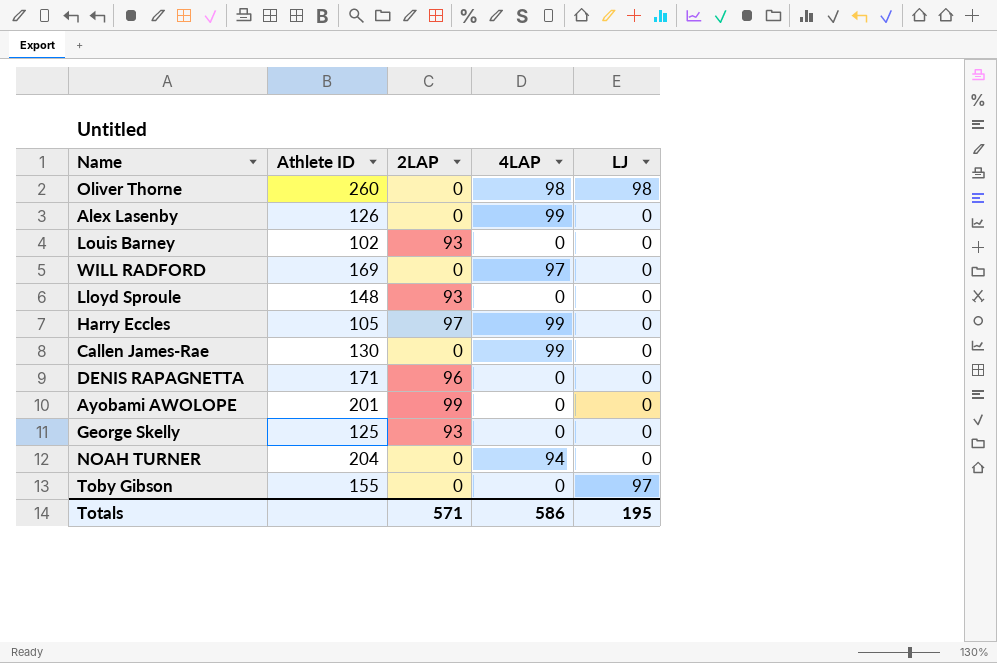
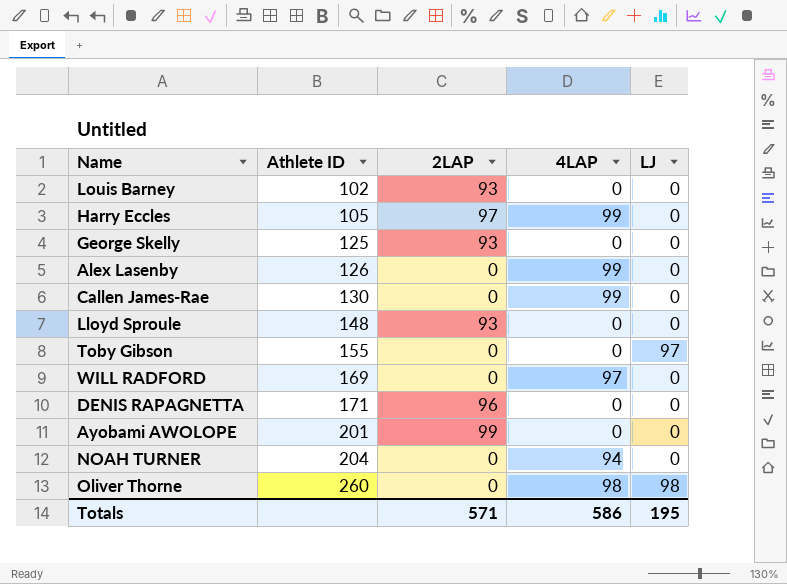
row order: none -> Athlete ID ascending

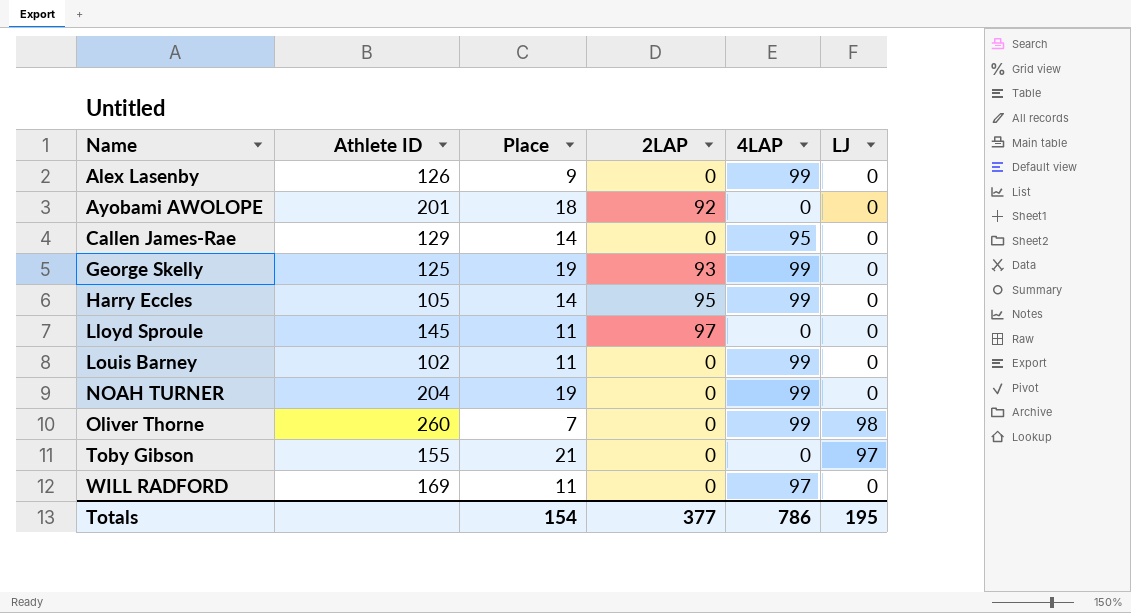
row order: Athlete ID ascending -> Name ascending
column Place | position: none -> 3
row DENIS RAPAGNETTA: 171 | 96 | 0 | 0 -> none
Ayobami AWOLOPE | 2LAP: 99 -> 92
Callen James-Rae | Athlete ID: 130 -> 129
Callen James-Rae | 4LAP: 99 -> 95
George Skelly | 4LAP: 0 -> 99
Harry Eccles | 2LAP: 97 -> 95
Lloyd Sproule | Athlete ID: 148 -> 145
Lloyd Sproule | 2LAP: 93 -> 97
Louis Barney | 2LAP: 93 -> 0
Louis Barney | 4LAP: 0 -> 99
NOAH TURNER | 4LAP: 94 -> 99
Oliver Thorne | 4LAP: 98 -> 99
Totals | 2LAP: 571 -> 377
Totals | 4LAP: 586 -> 786

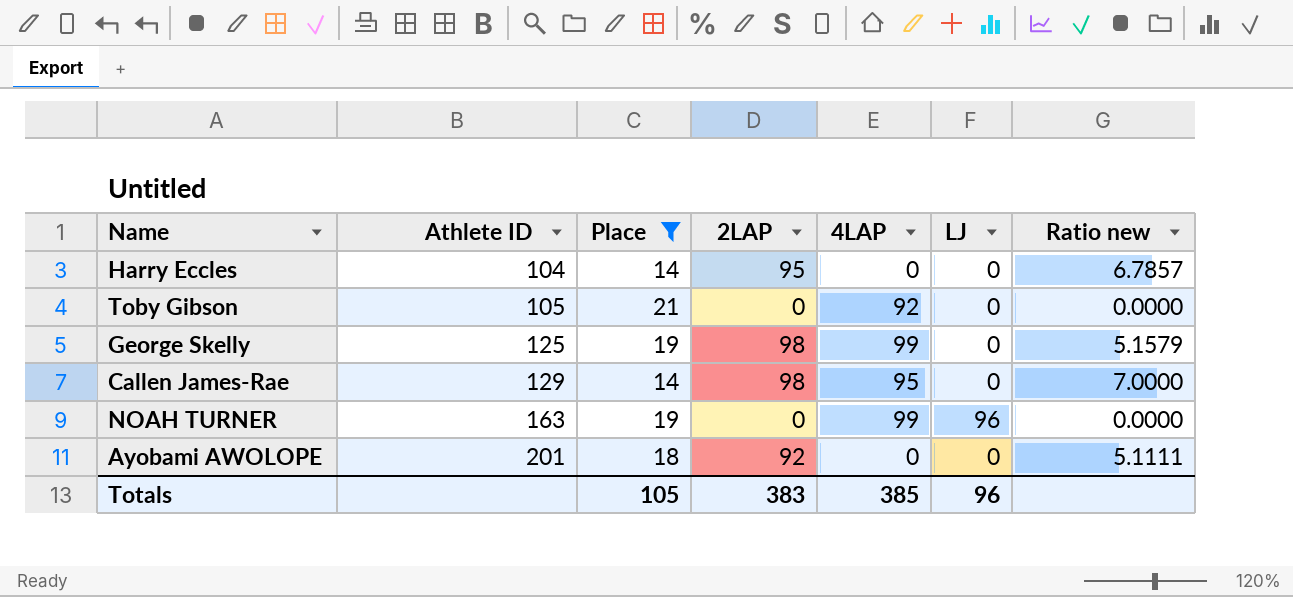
filter: none -> Place >= 14
row order: Name ascending -> Athlete ID ascending
column Ratio new | formula: none -> [2LAP] / [Place]
Harry Eccles | Athlete ID: 105 -> 104
Harry Eccles | 4LAP: 99 -> 0
Toby Gibson | Athlete ID: 155 -> 105
Toby Gibson | 4LAP: 0 -> 92
Toby Gibson | LJ: 97 -> 0
George Skelly | 2LAP: 93 -> 98
Callen James-Rae | 2LAP: 0 -> 98
NOAH TURNER | Athlete ID: 204 -> 163
NOAH TURNER | LJ: 0 -> 96
Totals | Place: 154 -> 105
Totals | 2LAP: 377 -> 383
Totals | 4LAP: 786 -> 385
Totals | LJ: 195 -> 96

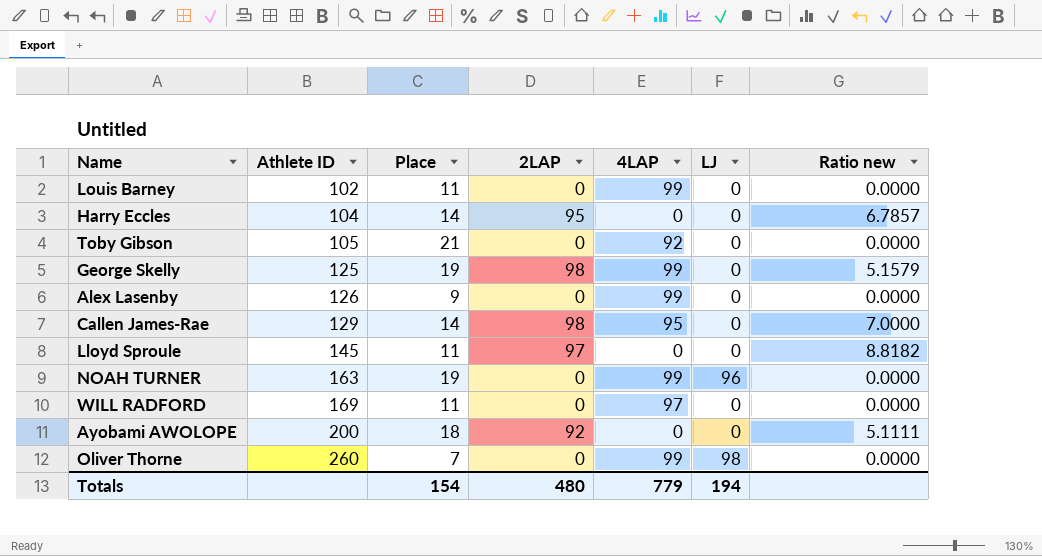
filter: Place >= 14 -> none
Ayobami AWOLOPE | Athlete ID: 201 -> 200
Totals | Place: 105 -> 154
Totals | 2LAP: 383 -> 480
Totals | 4LAP: 385 -> 779
Totals | LJ: 96 -> 194

